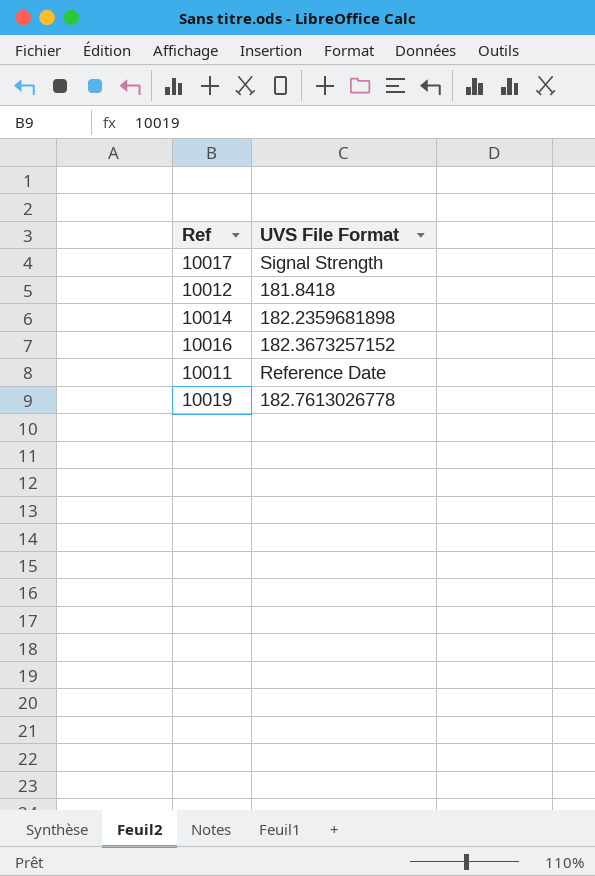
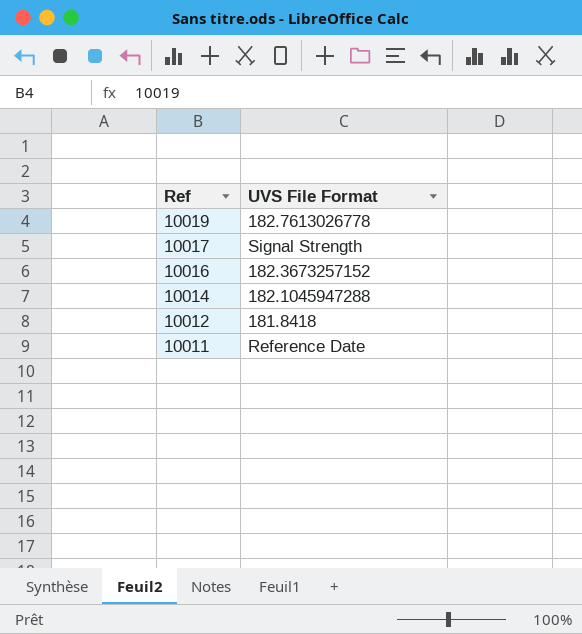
row order: none -> Ref descending
10014 | UVS File Format: 182.2359681898 -> 182.1045947288

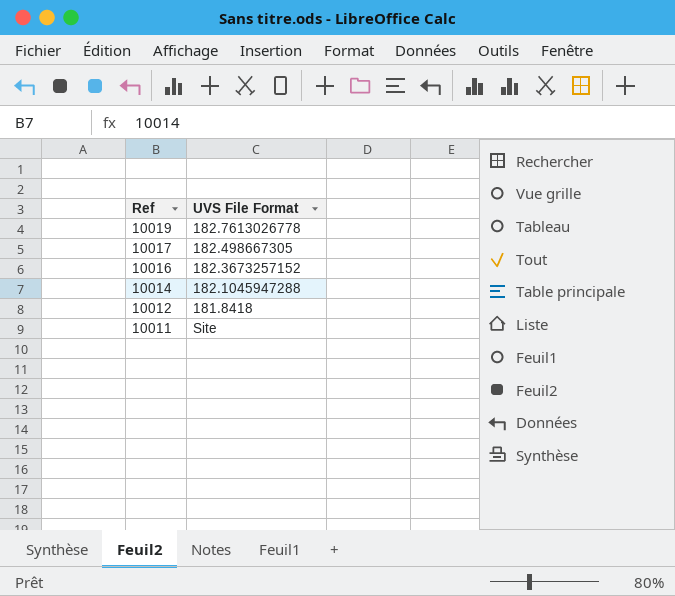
10017 | UVS File Format: Signal Strength -> 182.498667305
10011 | UVS File Format: Reference Date -> Site

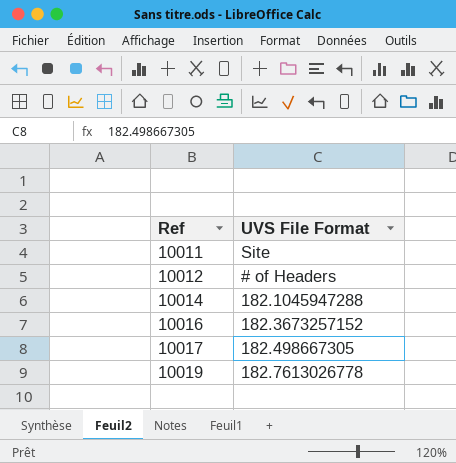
row order: Ref descending -> Ref ascending
10012 | UVS File Format: 181.8418 -> # of Headers

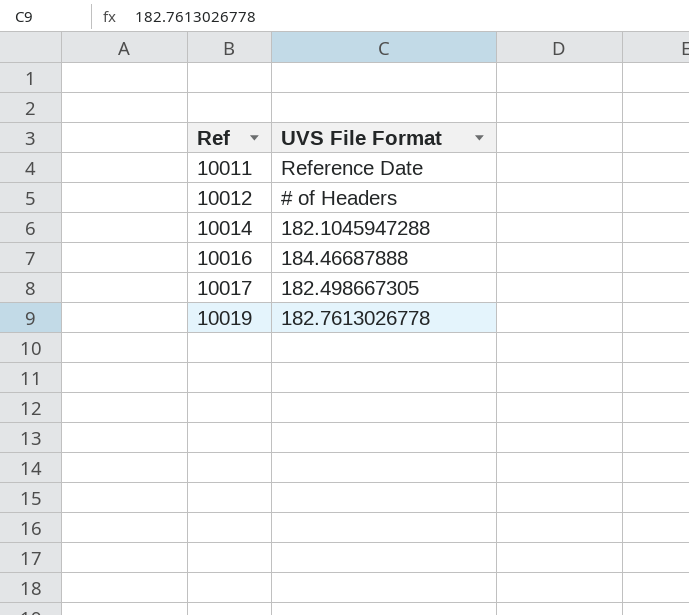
10011 | UVS File Format: Site -> Reference Date
10016 | UVS File Format: 182.3673257152 -> 184.46687888

